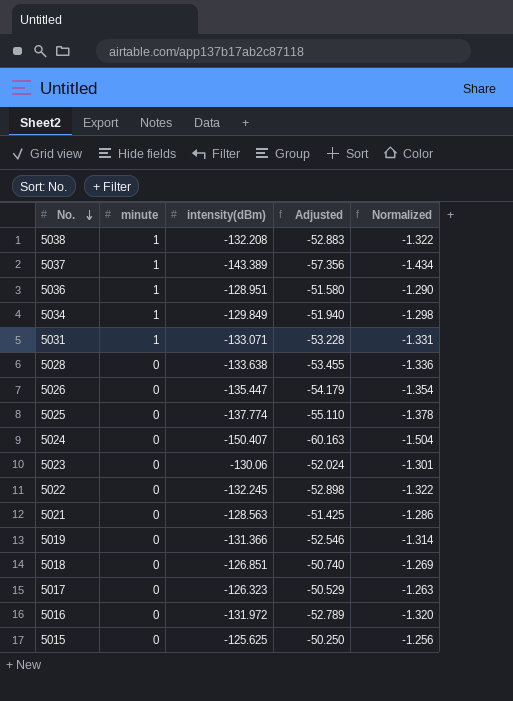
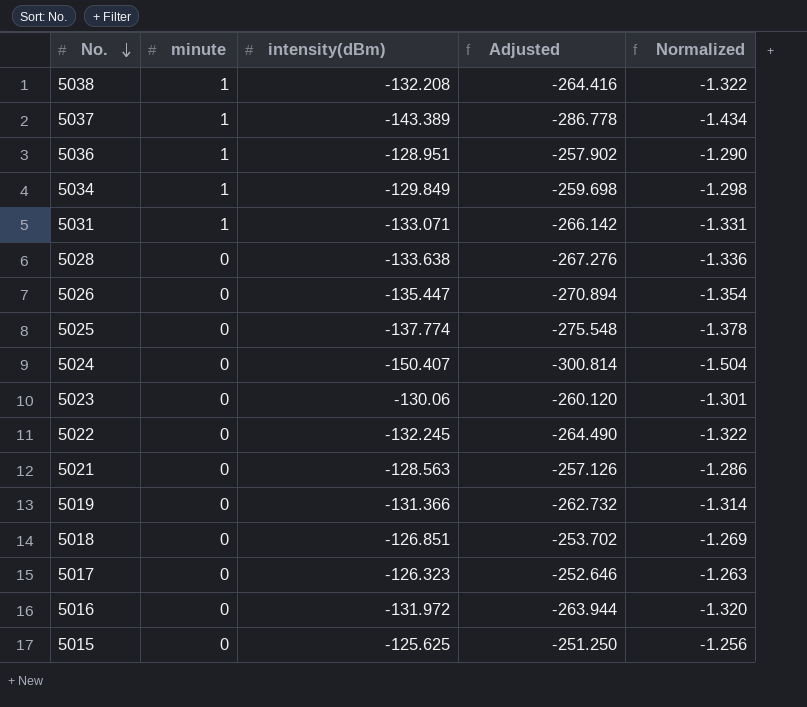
column Adjusted | formula: [intensity(dBm)] * 0.4 -> [intensity(dBm)] * 2

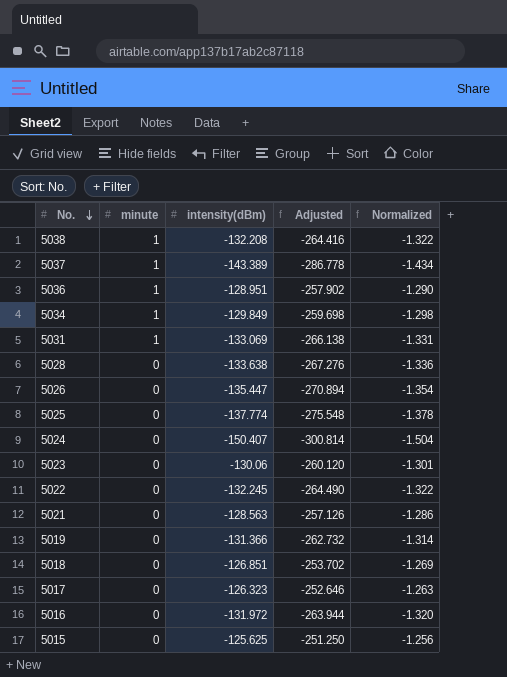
5031 | intensity(dBm): -133.071 -> -133.069
5031 | Adjusted: -266.142 -> -266.138

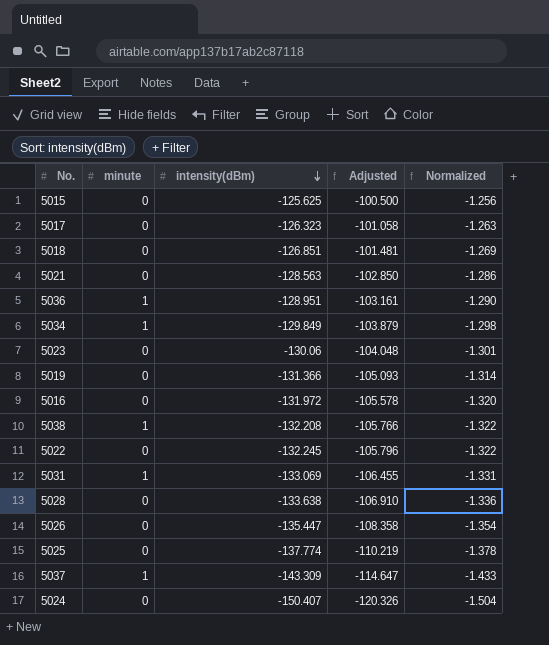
row order: No. descending -> intensity(dBm) descending
column Adjusted | formula: [intensity(dBm)] * 2 -> [intensity(dBm)] * 0.8
5037 | intensity(dBm): -143.389 -> -143.309
5037 | Normalized: -1.434 -> -1.433

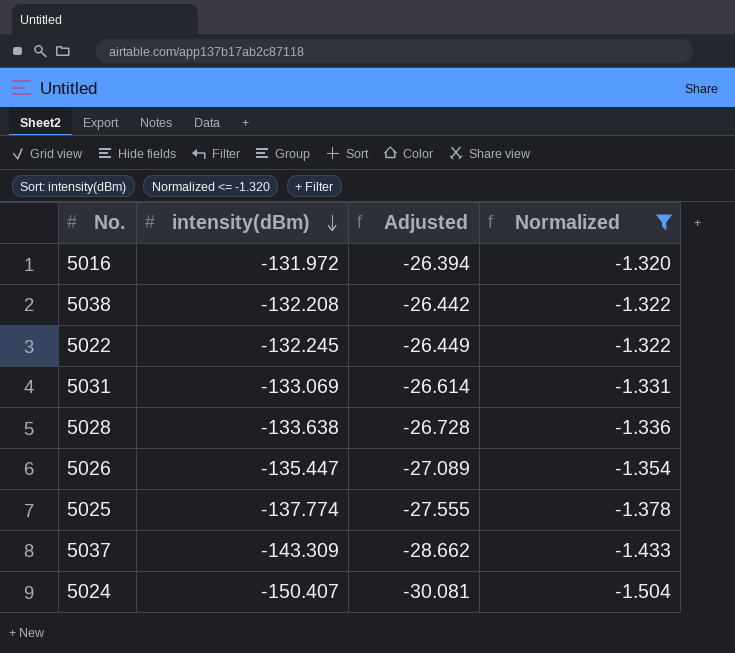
filter: none -> Normalized <= -1.320
column minute | position: 2 -> none
column Adjusted | formula: [intensity(dBm)] * 0.8 -> [intensity(dBm)] * 0.2

